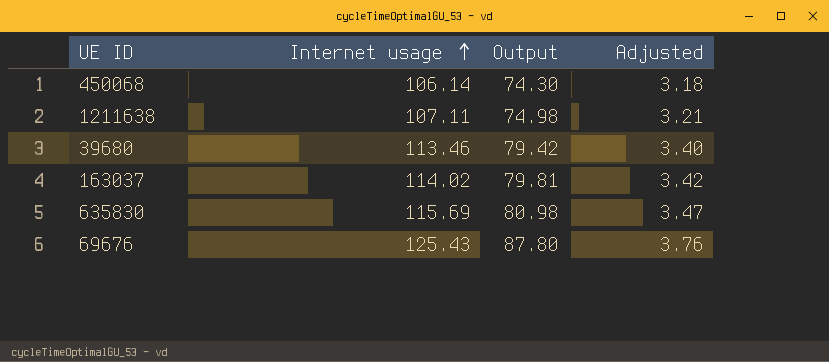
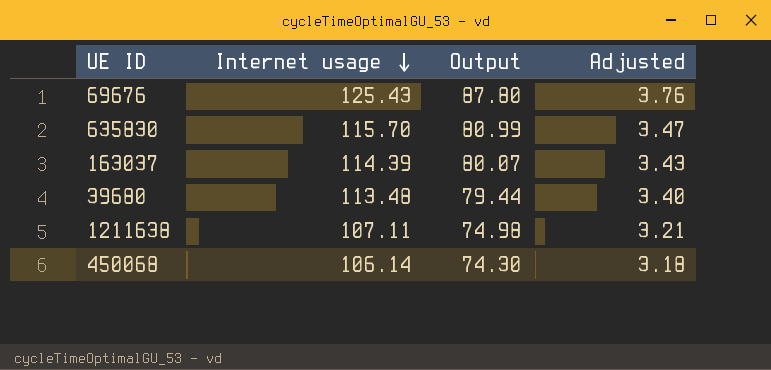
row order: Internet usage ascending -> Internet usage descending
635830 | Internet usage: 115.69 -> 115.70
635830 | Output: 80.98 -> 80.99
163037 | Internet usage: 114.02 -> 114.39
163037 | Output: 79.81 -> 80.07
163037 | Adjusted: 3.42 -> 3.43
39680 | Internet usage: 113.46 -> 113.48
39680 | Output: 79.42 -> 79.44

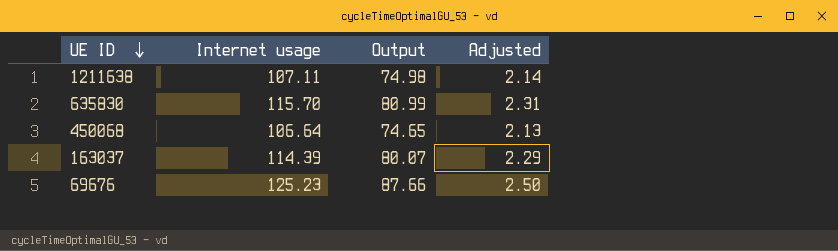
row order: Internet usage descending -> UE ID descending
column Adjusted | formula: [Internet usage] * 0.03 -> [Internet usage] * 0.02
row 39680: 113.48 | 79.44 | 3.40 -> none
450068 | Internet usage: 106.14 -> 106.64
450068 | Output: 74.30 -> 74.65
69676 | Internet usage: 125.43 -> 125.23
69676 | Output: 87.80 -> 87.66

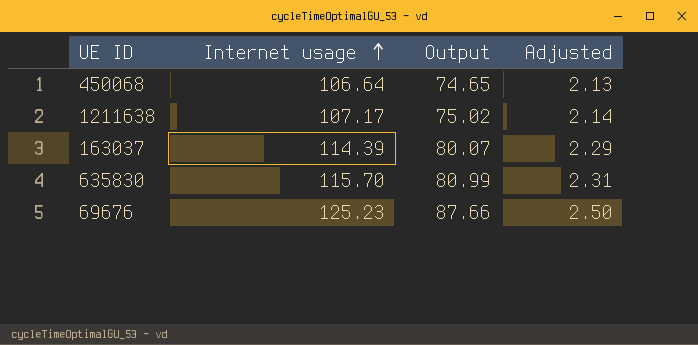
row order: UE ID descending -> Internet usage ascending
1211638 | Internet usage: 107.11 -> 107.17
1211638 | Output: 74.98 -> 75.02

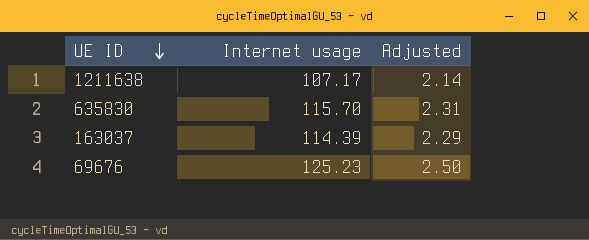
row order: Internet usage ascending -> UE ID descending
column Output | formula: [Internet usage] * 0.7 -> none
row 450068: 106.64 | 74.65 | 2.13 -> none

